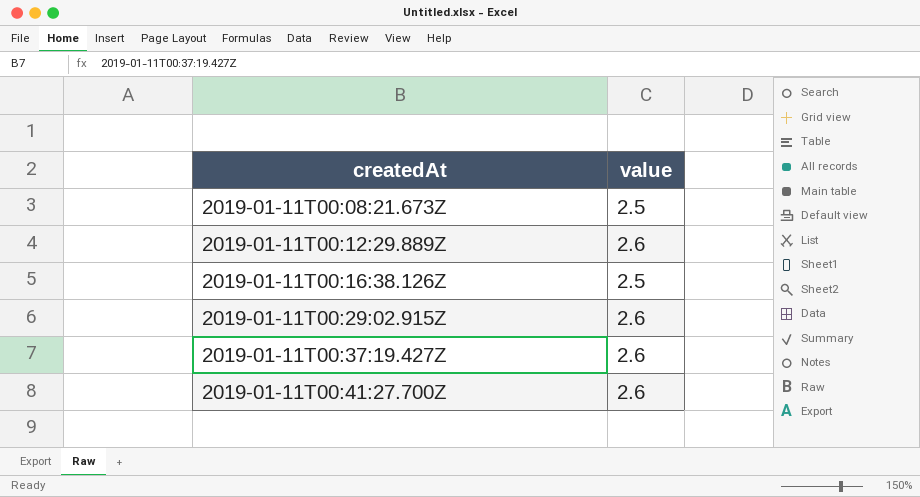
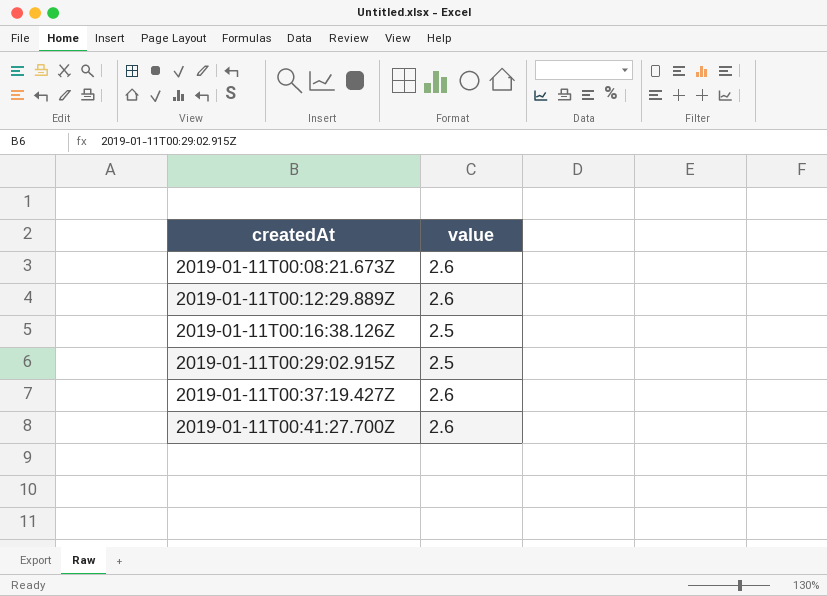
2019-01-11T00:08:21.673Z | value: 2.5 -> 2.6
2019-01-11T00:29:02.915Z | value: 2.6 -> 2.5

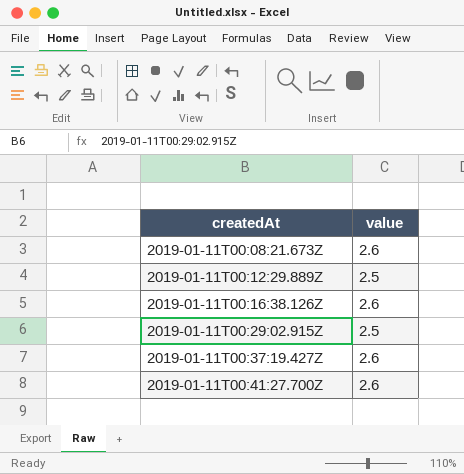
2019-01-11T00:12:29.889Z | value: 2.6 -> 2.5
2019-01-11T00:16:38.126Z | value: 2.5 -> 2.6

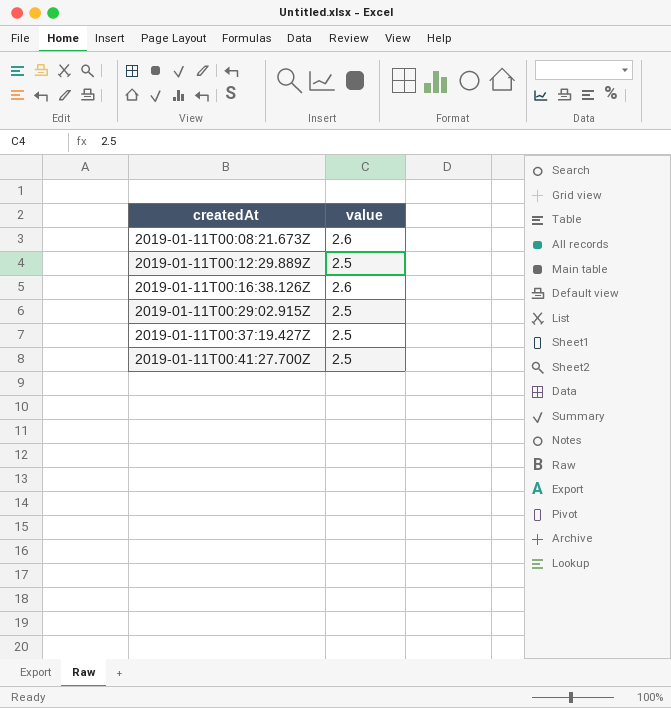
2019-01-11T00:37:19.427Z | value: 2.6 -> 2.5
2019-01-11T00:41:27.700Z | value: 2.6 -> 2.5

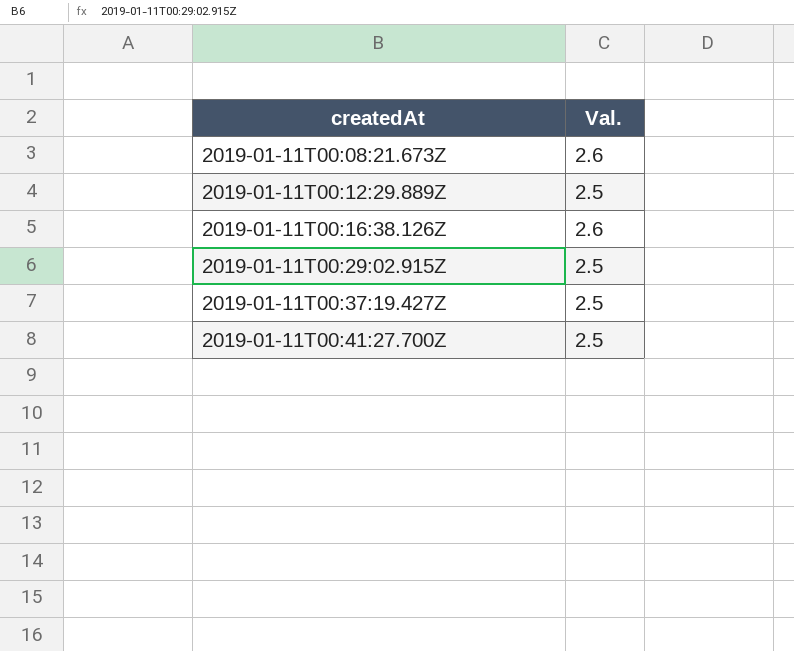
column name: value -> Val.

